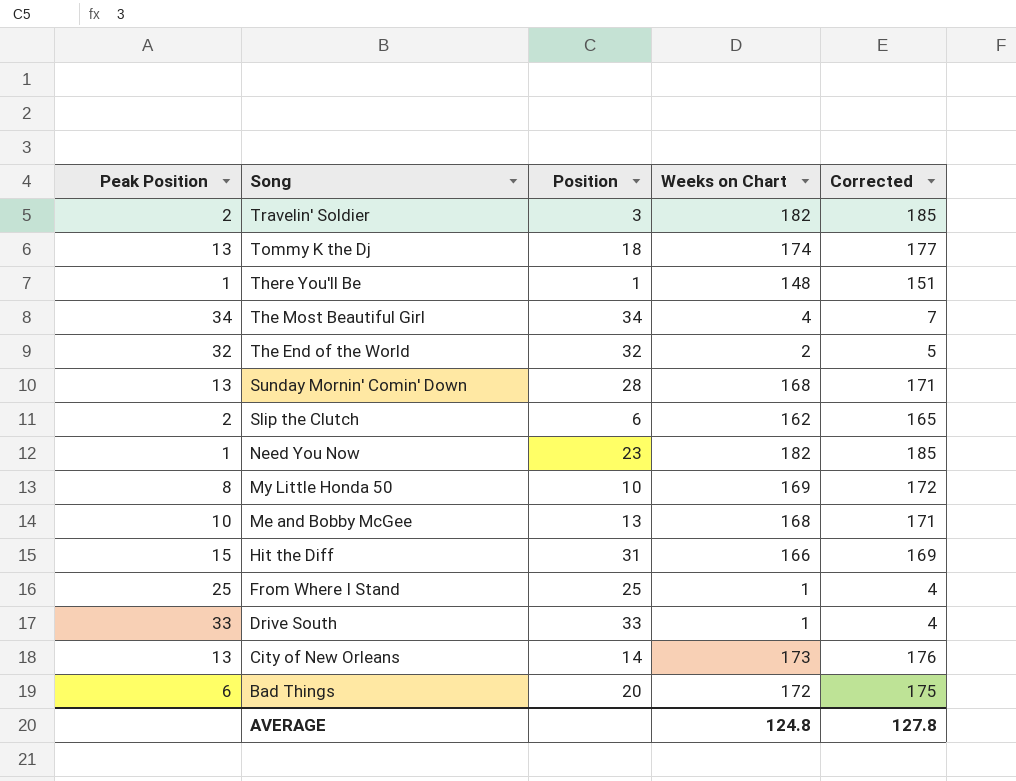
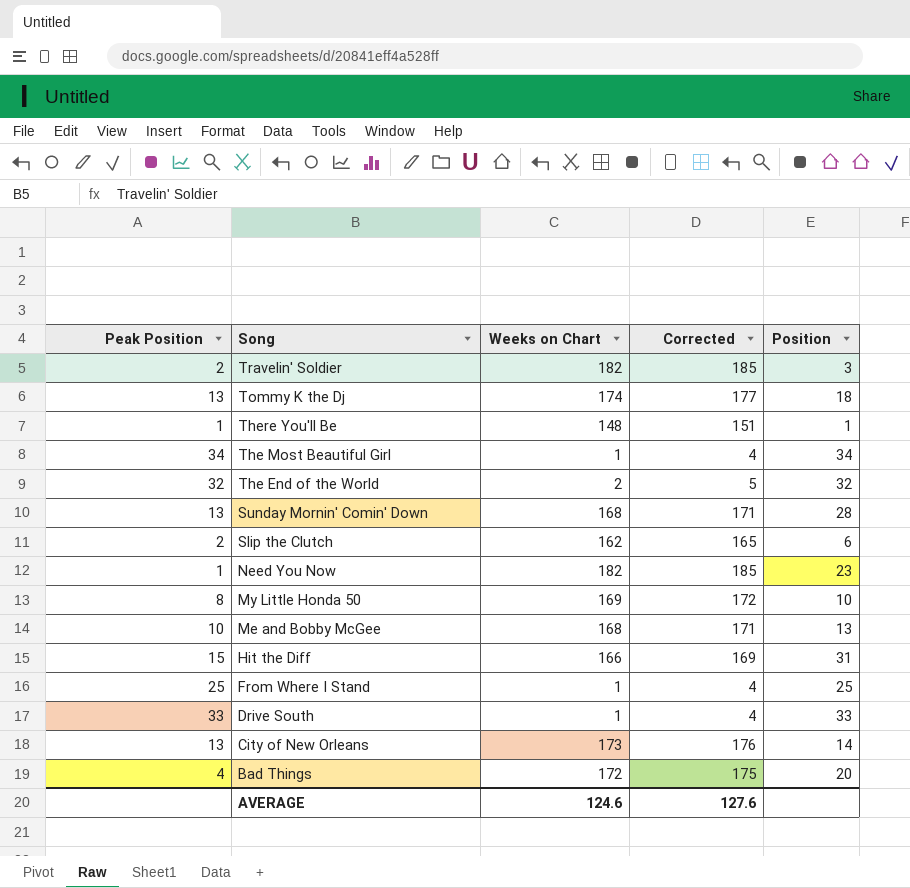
column Position | position: 3 -> 5
The Most Beautiful Girl | Weeks on Chart: 4 -> 1
The Most Beautiful Girl | Corrected: 7 -> 4
Bad Things | Peak Position: 6 -> 4
AVERAGE | Weeks on Chart: 124.8 -> 124.6
AVERAGE | Corrected: 127.8 -> 127.6

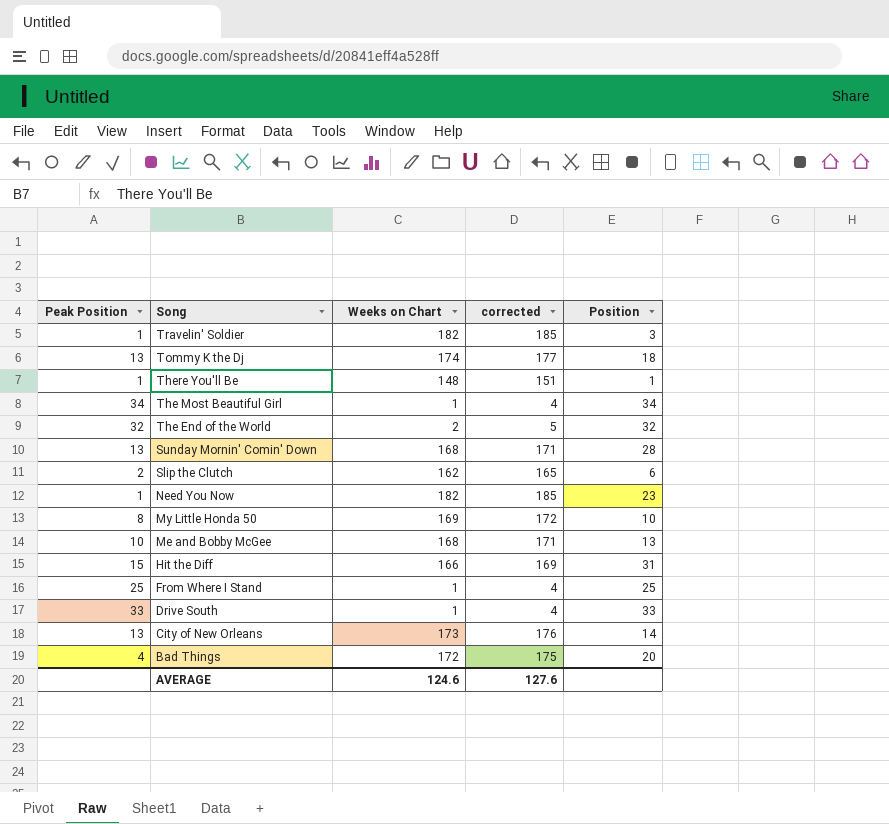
column name: Corrected -> corrected
Travelin' Soldier | Peak Position: 2 -> 1

